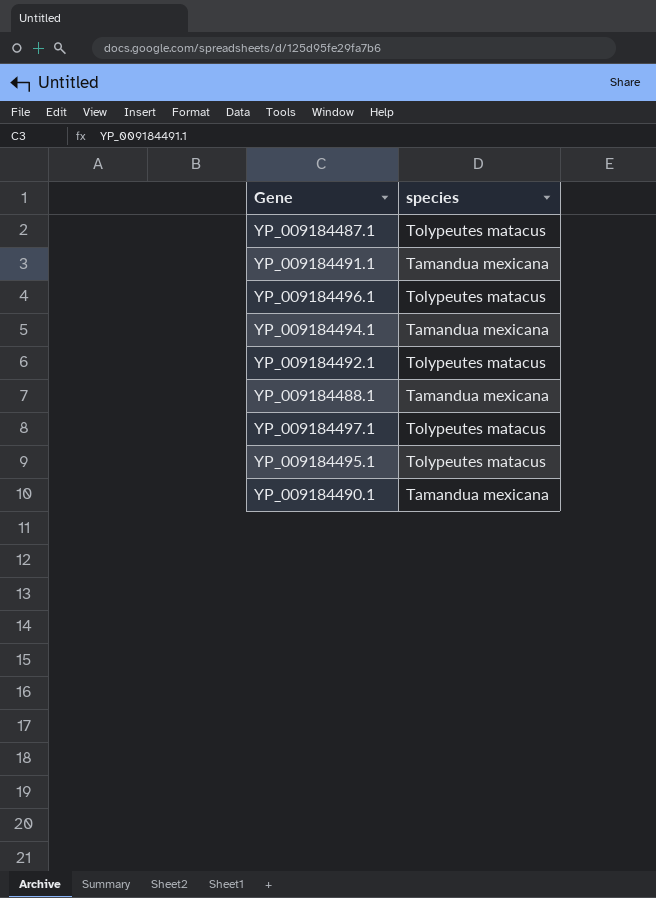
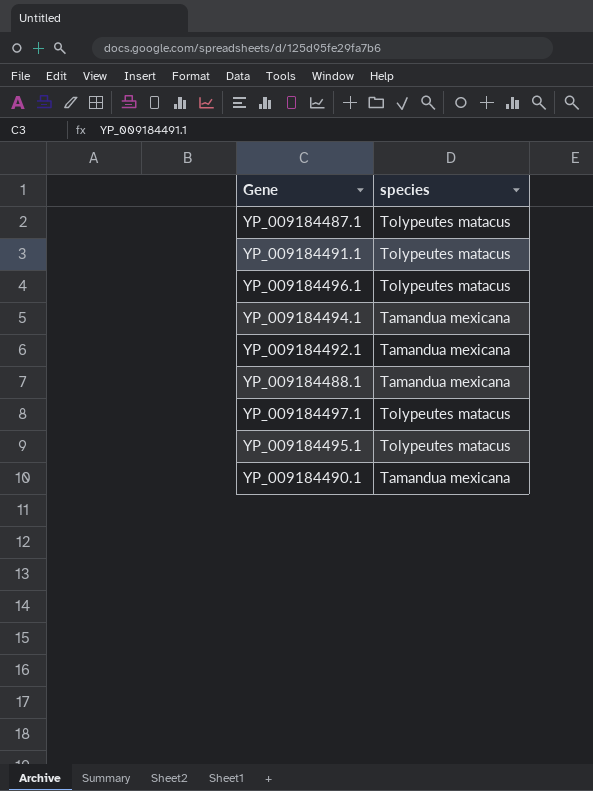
YP_009184491.1 | species: Tamandua mexicana -> Tolypeutes matacus
YP_009184492.1 | species: Tolypeutes matacus -> Tamandua mexicana

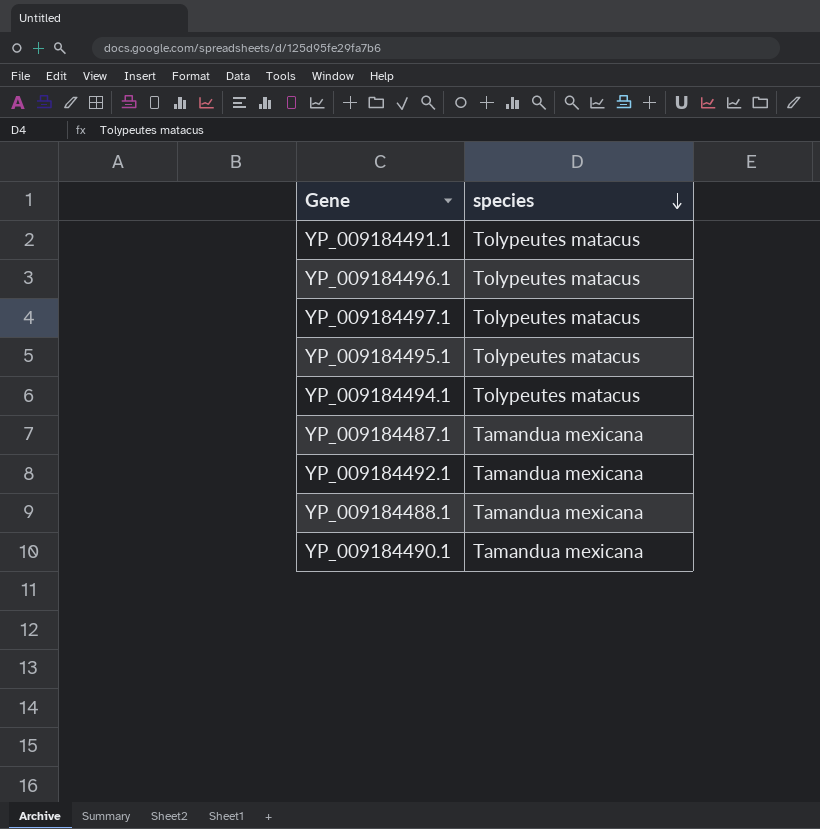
row order: none -> species descending
YP_009184494.1 | species: Tamandua mexicana -> Tolypeutes matacus
YP_009184487.1 | species: Tolypeutes matacus -> Tamandua mexicana

